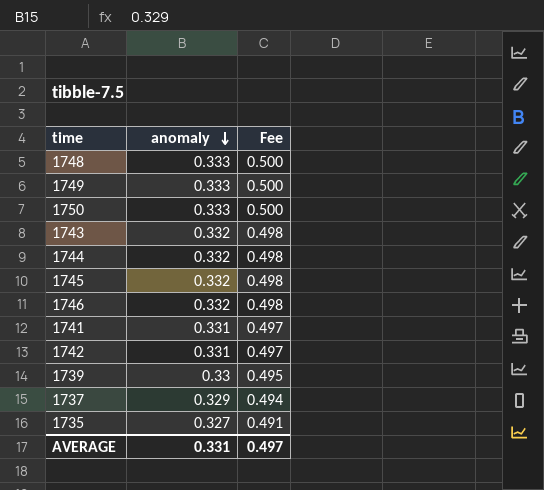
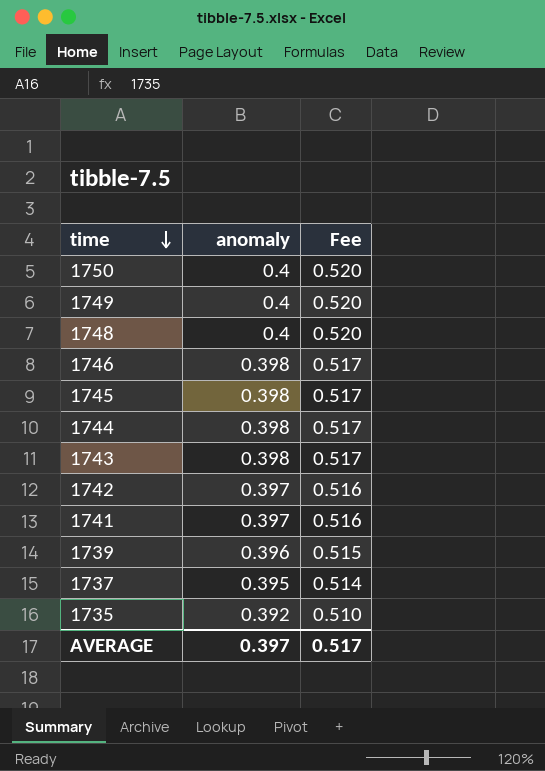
row order: anomaly descending -> time descending
column Fee | formula: [anomaly] * 1.5 -> [anomaly] * 1.3
1750 | anomaly: 0.333 -> 0.4
1749 | anomaly: 0.333 -> 0.4
1748 | anomaly: 0.333 -> 0.4
1746 | anomaly: 0.332 -> 0.398
1745 | anomaly: 0.332 -> 0.398
1744 | anomaly: 0.332 -> 0.398
1743 | anomaly: 0.332 -> 0.398
1742 | anomaly: 0.331 -> 0.397
1741 | anomaly: 0.331 -> 0.397
1739 | anomaly: 0.33 -> 0.396
1737 | anomaly: 0.329 -> 0.395
1735 | anomaly: 0.327 -> 0.392
AVERAGE | anomaly: 0.331 -> 0.397
AVERAGE | Fee: 0.497 -> 0.517

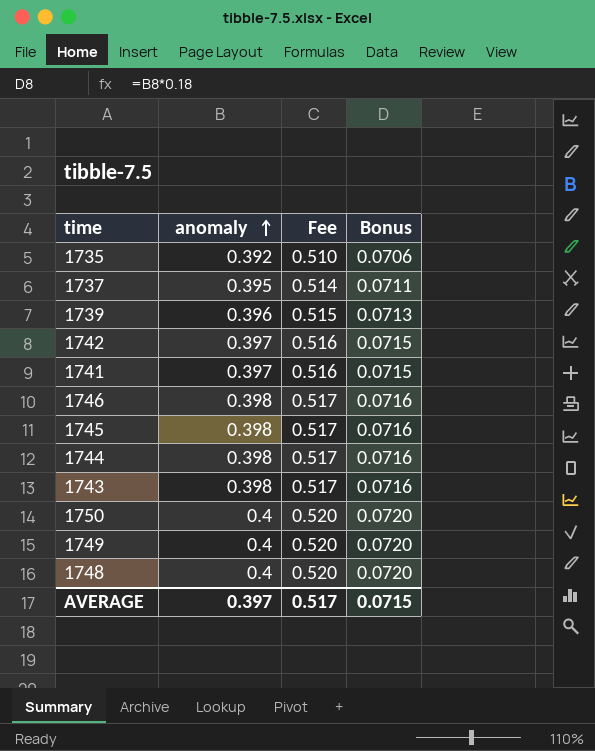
row order: time descending -> anomaly ascending
column Bonus | formula: none -> [anomaly] * 0.18

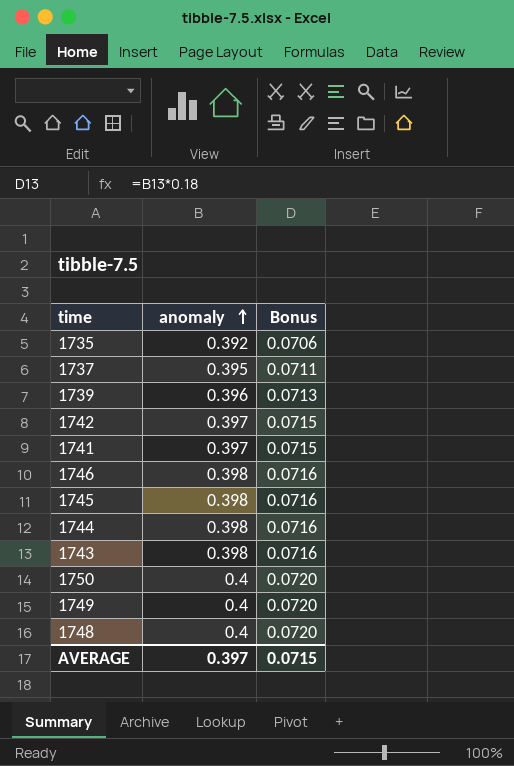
column Fee | formula: [anomaly] * 1.3 -> none

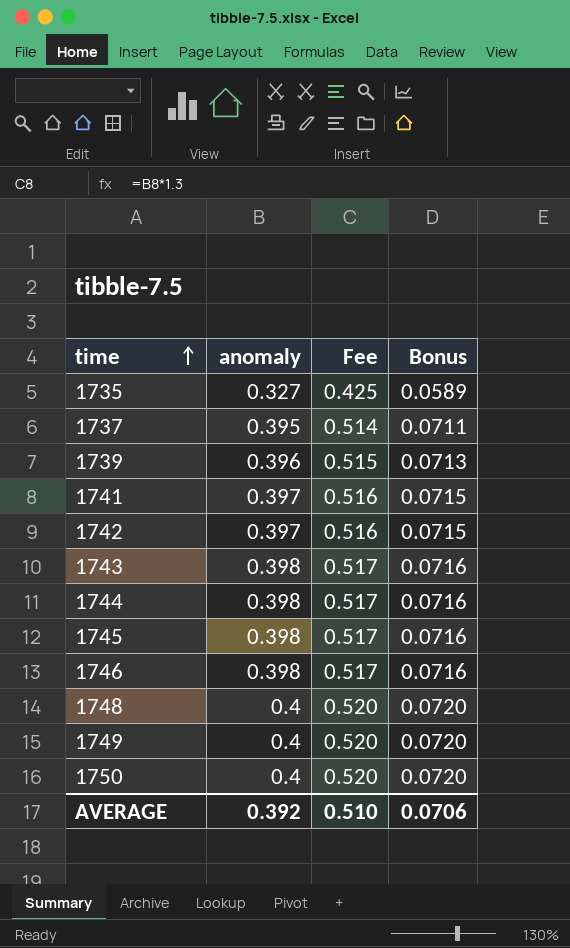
row order: anomaly ascending -> time ascending
column Fee | formula: none -> [anomaly] * 1.3
1735 | anomaly: 0.392 -> 0.327
1735 | Bonus: 0.0706 -> 0.0589
AVERAGE | anomaly: 0.397 -> 0.392
AVERAGE | Bonus: 0.0715 -> 0.0706

